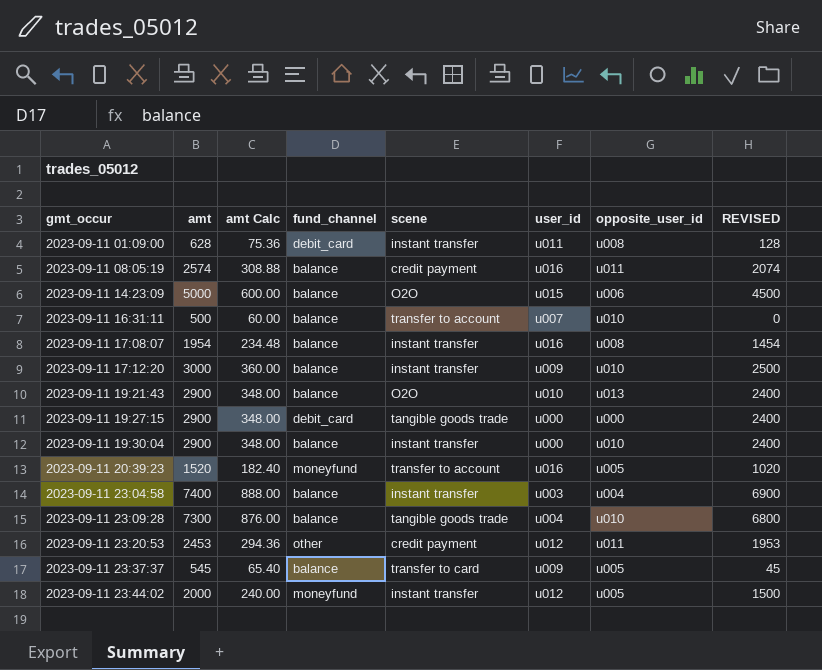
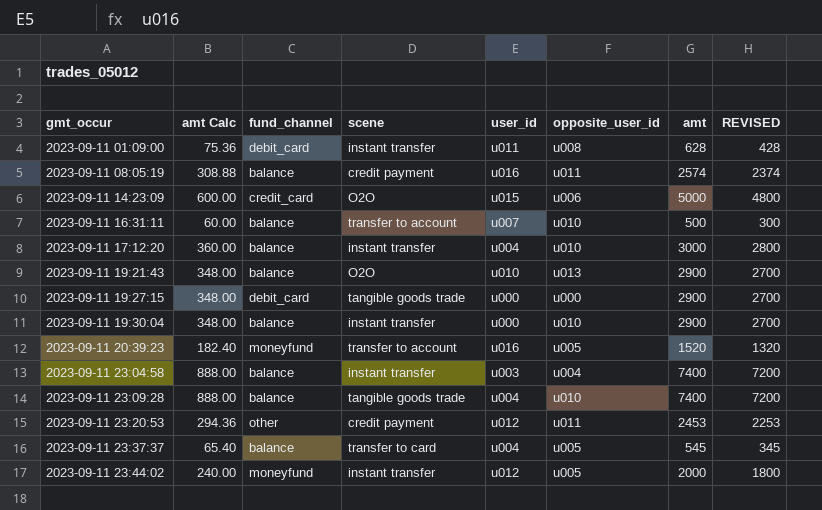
column amt | position: 2 -> 7
column REVISED | formula: [amt] - 500 -> [amt] - 200
row 2023-09-11 17:08:07: 1954 | 234.48 | balance | instant transfer | u016 | u008 | 1454 -> none
2023-09-11 14:23:09 | fund_channel: balance -> credit_card
2023-09-11 17:12:20 | user_id: u009 -> u004
2023-09-11 23:09:28 | amt Calc: 876.00 -> 888.00
2023-09-11 23:09:28 | amt: 7300 -> 7400
2023-09-11 23:37:37 | user_id: u009 -> u004

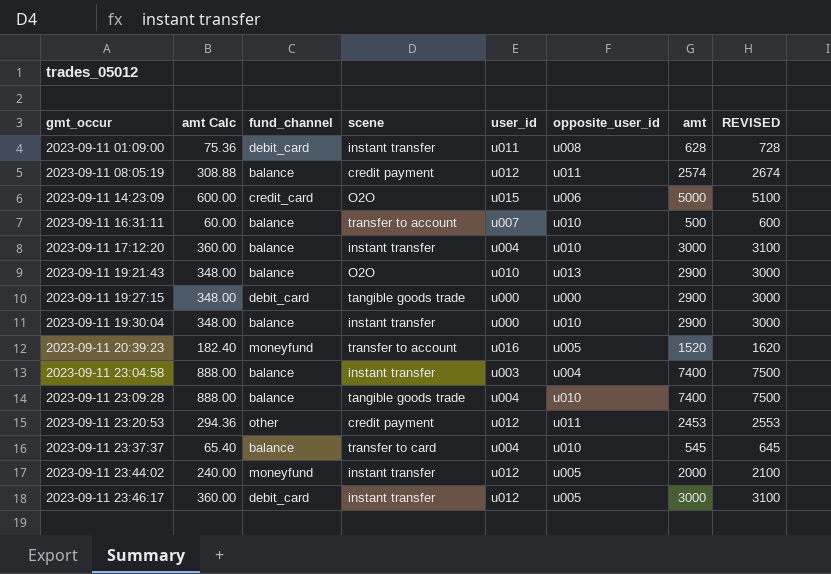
column REVISED | formula: [amt] - 200 -> [amt] + 100
2023-09-11 08:05:19 | user_id: u016 -> u012
2023-09-11 23:37:37 | opposite_user_id: u005 -> u010
row 2023-09-11 23:46:17: none -> 360.00 | debit_card | instant transfer | u012 | u005 | 3000 | 3100

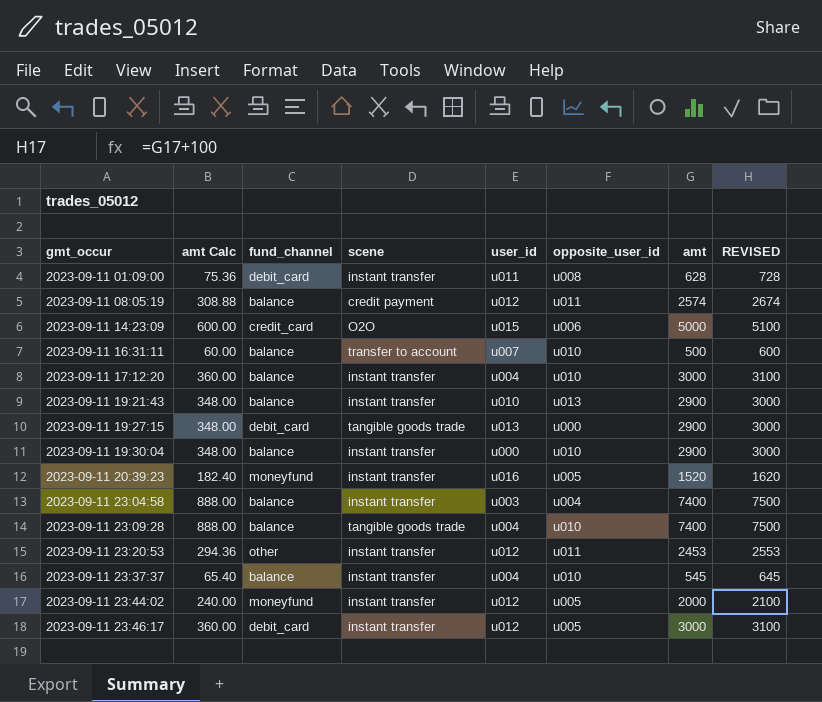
2023-09-11 19:21:43 | scene: O2O -> instant transfer
2023-09-11 19:27:15 | user_id: u000 -> u013
2023-09-11 20:39:23 | scene: transfer to account -> instant transfer
2023-09-11 23:20:53 | scene: credit payment -> instant transfer
2023-09-11 23:37:37 | scene: transfer to card -> instant transfer

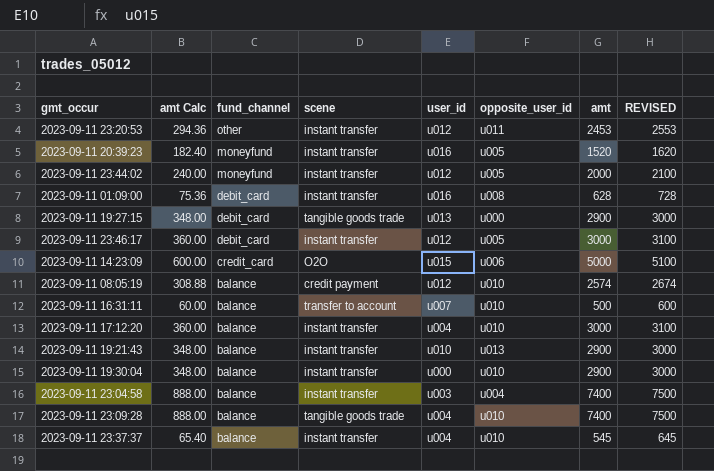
row order: gmt_occur ascending -> fund_channel descending
2023-09-11 01:09:00 | user_id: u011 -> u016
2023-09-11 08:05:19 | opposite_user_id: u011 -> u010

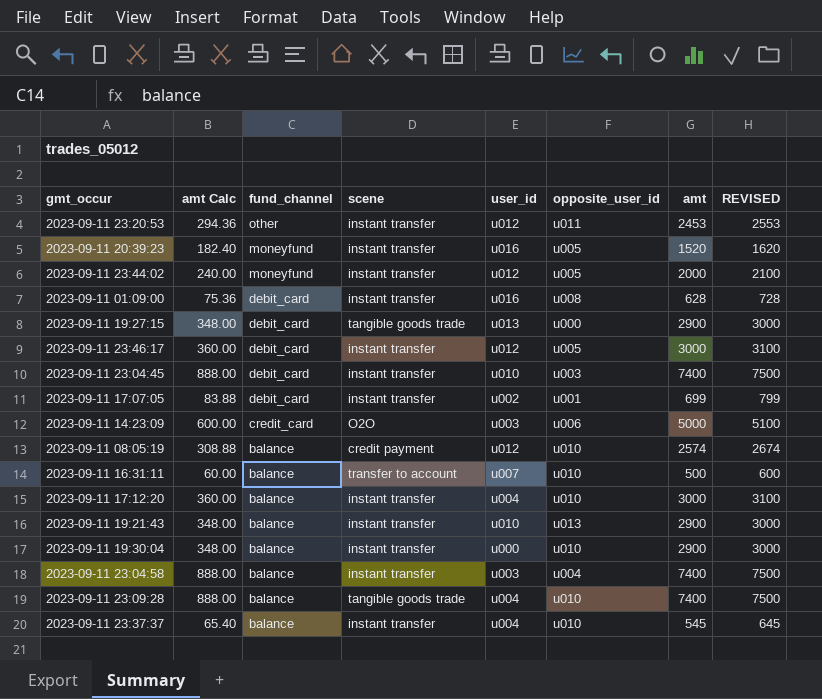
row 2023-09-11 23:04:45: none -> 888.00 | debit_card | instant transfer | u010 | u003 | 7400 | 7500
row 2023-09-11 17:07:05: none -> 83.88 | debit_card | instant transfer | u002 | u001 | 699 | 799
2023-09-11 14:23:09 | user_id: u015 -> u003

